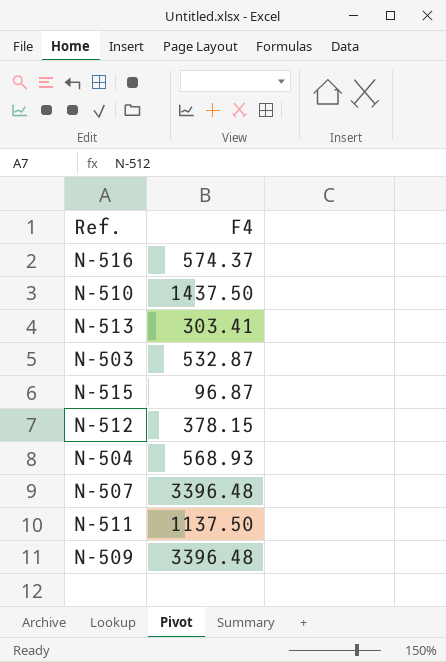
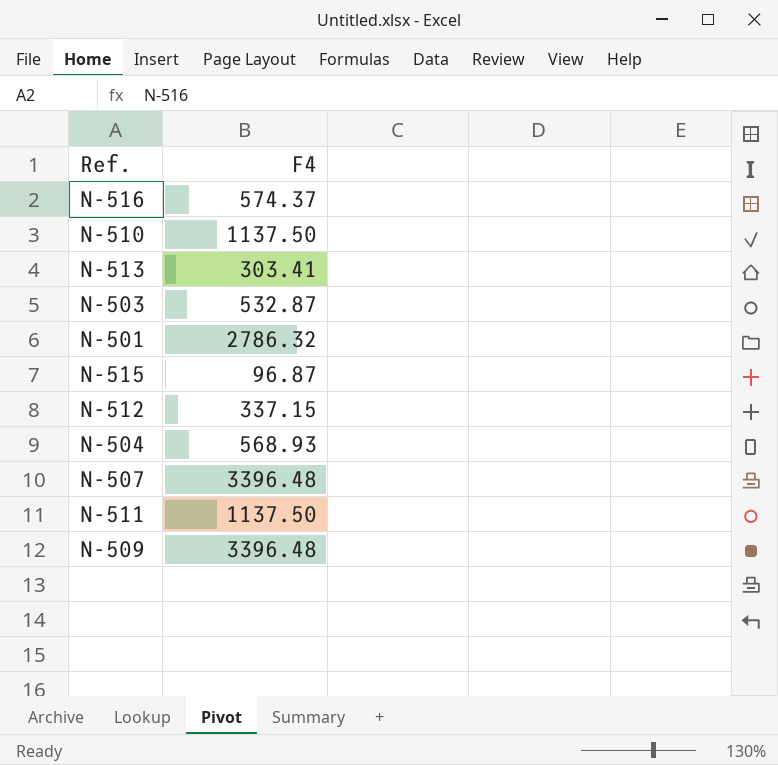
N-510 | F4: 1437.50 -> 1137.50
row N-501: none -> 2786.32
N-512 | F4: 378.15 -> 337.15

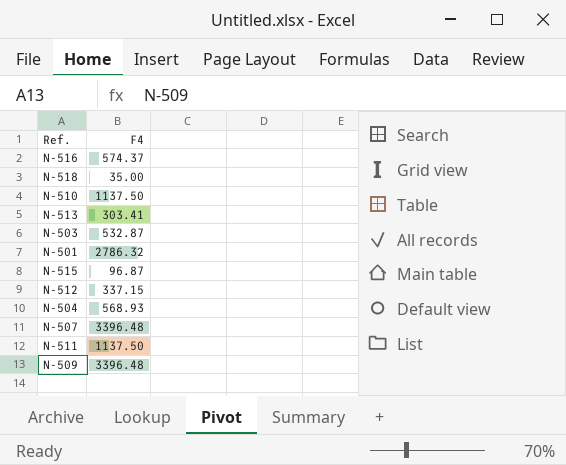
row N-518: none -> 35.00

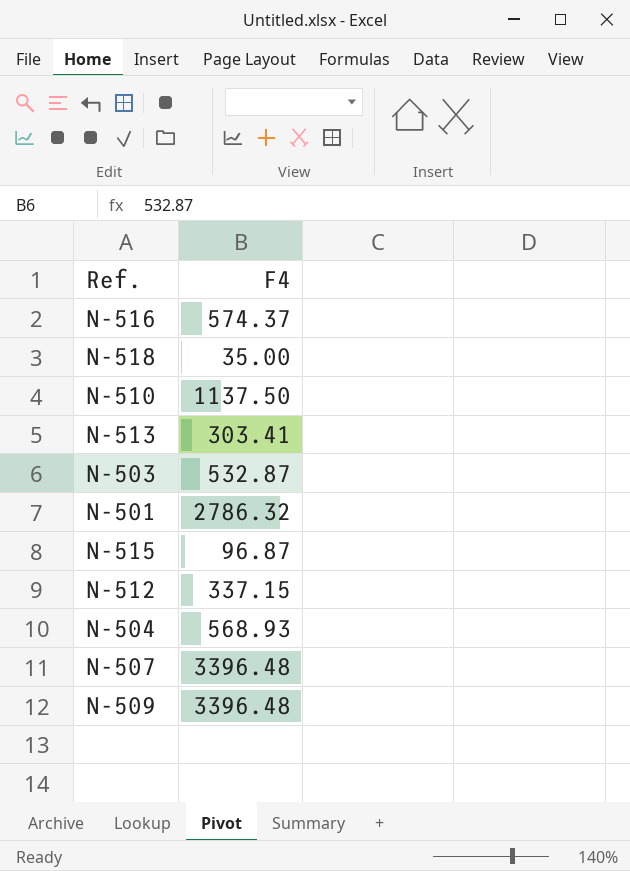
row N-511: 1137.50 -> none

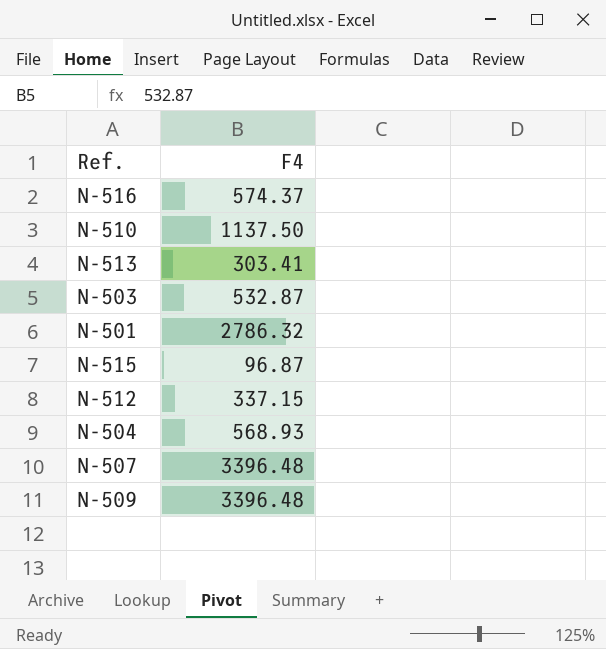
row N-518: 35.00 -> none

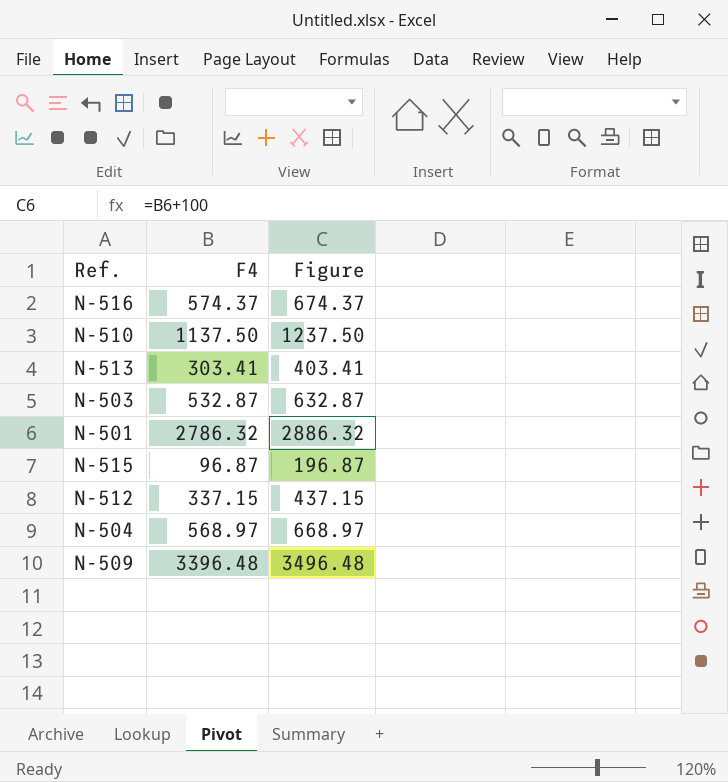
column Figure | formula: none -> [F4] + 100
row N-507: 3396.48 -> none
N-504 | F4: 568.93 -> 568.97

